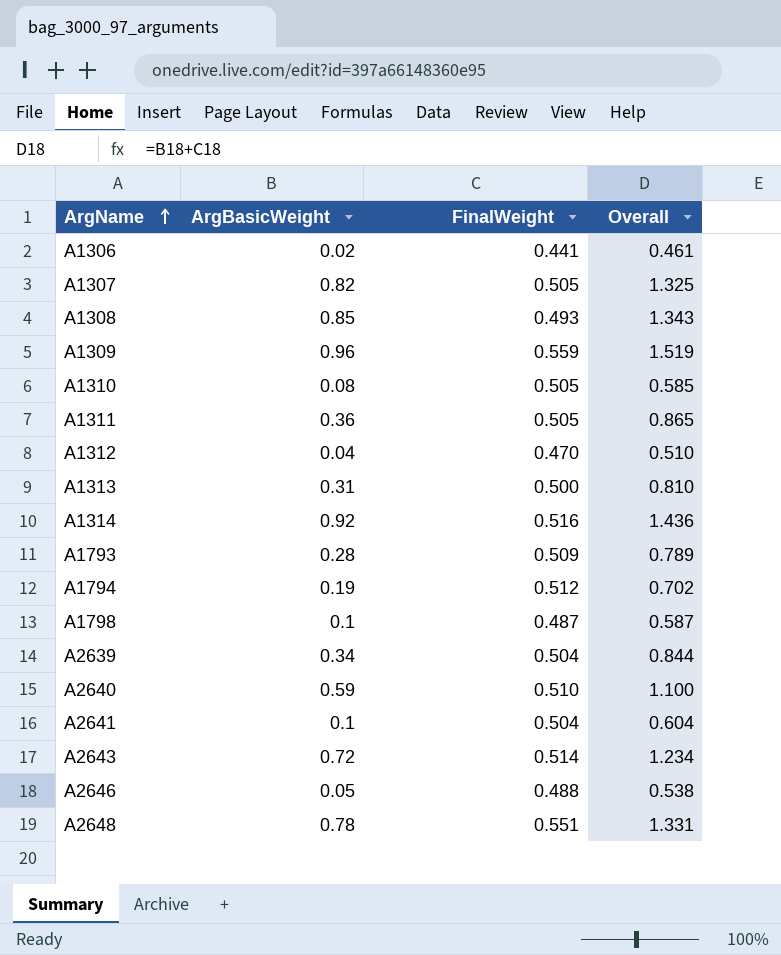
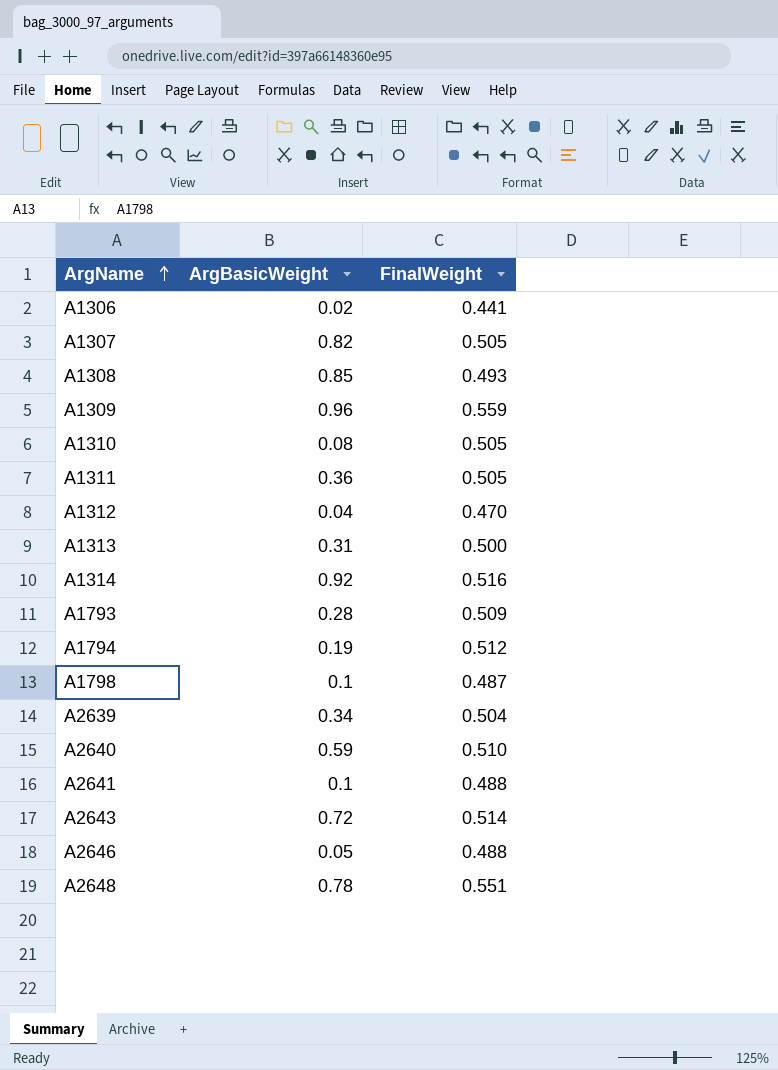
column Overall | formula: [ArgBasicWeight] + [FinalWeight] -> none
A2641 | FinalWeight: 0.504 -> 0.488

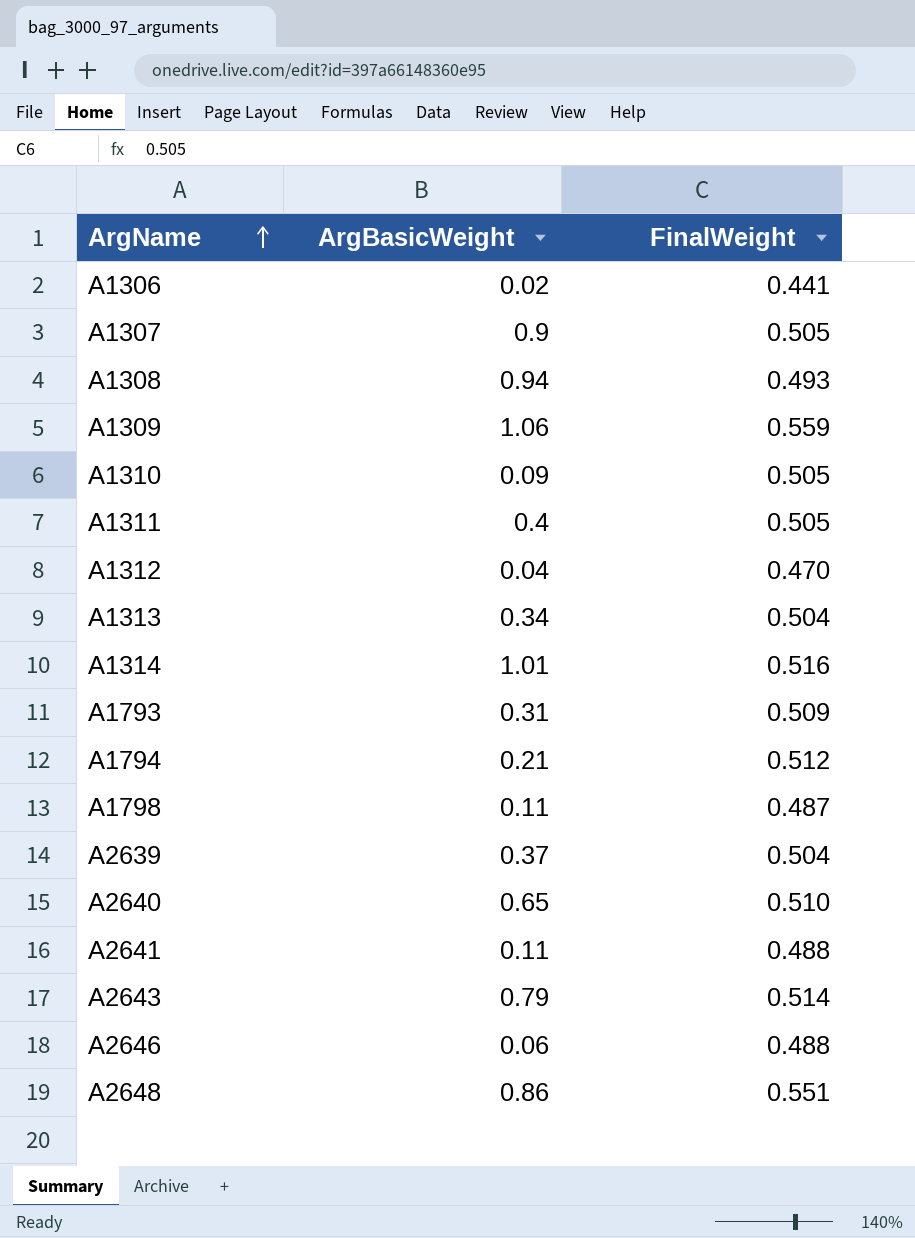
A1307 | ArgBasicWeight: 0.82 -> 0.9
A1308 | ArgBasicWeight: 0.85 -> 0.94
A1309 | ArgBasicWeight: 0.96 -> 1.06
A1310 | ArgBasicWeight: 0.08 -> 0.09
A1311 | ArgBasicWeight: 0.36 -> 0.4
A1313 | ArgBasicWeight: 0.31 -> 0.34
A1313 | FinalWeight: 0.500 -> 0.504
A1314 | ArgBasicWeight: 0.92 -> 1.01
A1793 | ArgBasicWeight: 0.28 -> 0.31
A1794 | ArgBasicWeight: 0.19 -> 0.21
A1798 | ArgBasicWeight: 0.1 -> 0.11
A2639 | ArgBasicWeight: 0.34 -> 0.37
A2640 | ArgBasicWeight: 0.59 -> 0.65
A2641 | ArgBasicWeight: 0.1 -> 0.11
A2643 | ArgBasicWeight: 0.72 -> 0.79
A2646 | ArgBasicWeight: 0.05 -> 0.06
A2648 | ArgBasicWeight: 0.78 -> 0.86

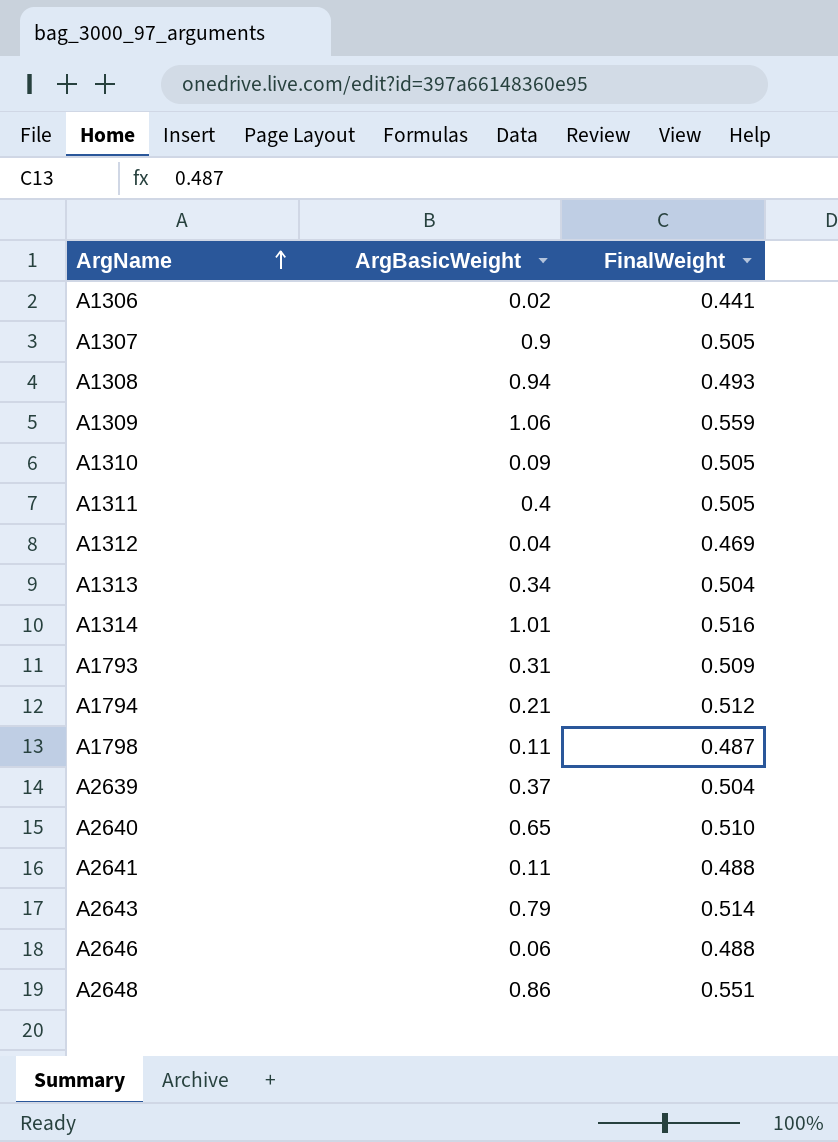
A1312 | FinalWeight: 0.470 -> 0.469

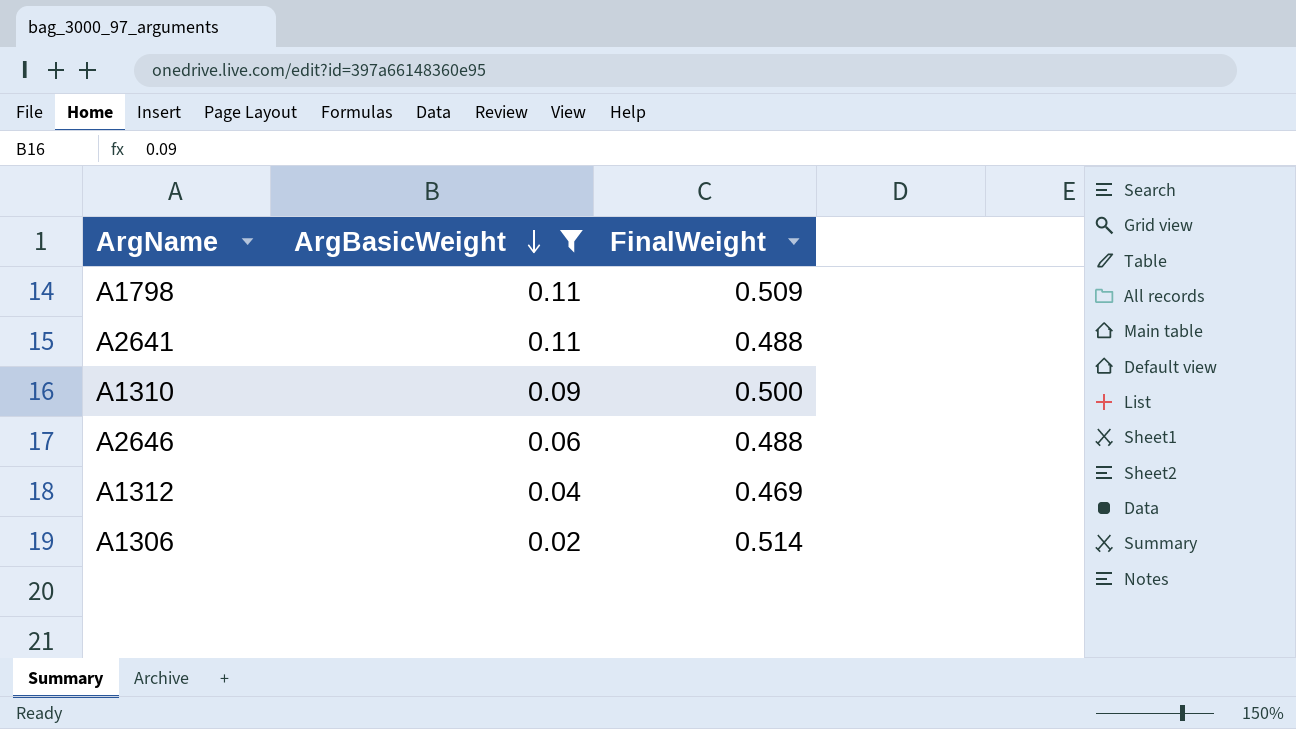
filter: none -> ArgBasicWeight <= 0.11
row order: ArgName ascending -> ArgBasicWeight descending
A1798 | FinalWeight: 0.487 -> 0.509
A1310 | FinalWeight: 0.505 -> 0.500
A1306 | FinalWeight: 0.441 -> 0.514

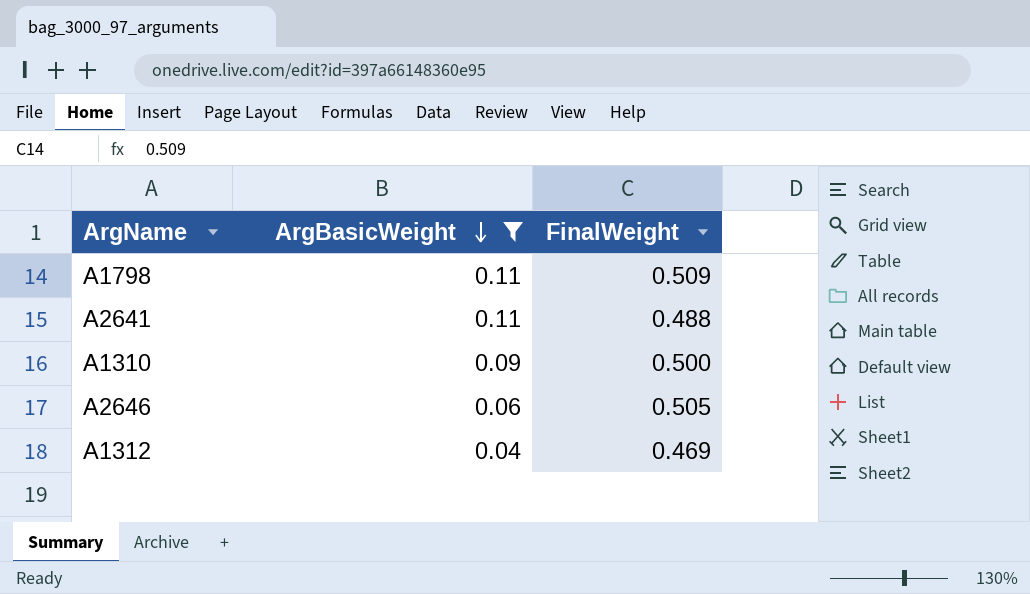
row A1306: 0.02 | 0.514 -> none
A2646 | FinalWeight: 0.488 -> 0.505

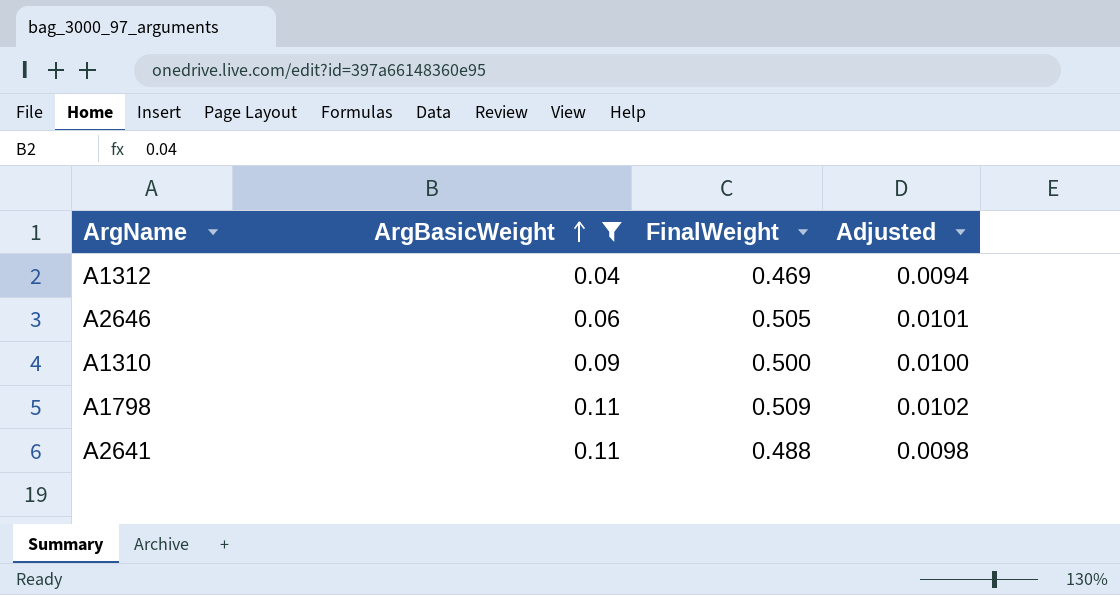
row order: ArgBasicWeight descending -> ArgBasicWeight ascending
column Adjusted | formula: none -> [FinalWeight] * 0.02

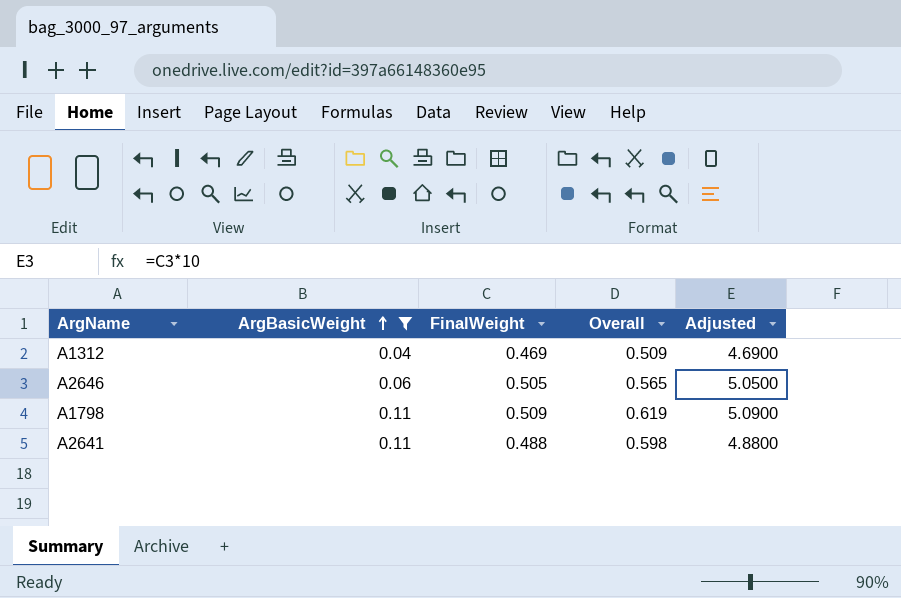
column Overall | formula: none -> [ArgBasicWeight] + [FinalWeight]
column Adjusted | formula: [FinalWeight] * 0.02 -> [FinalWeight] * 10
row A1310: 0.09 | 0.500 | 0.0100 -> none

